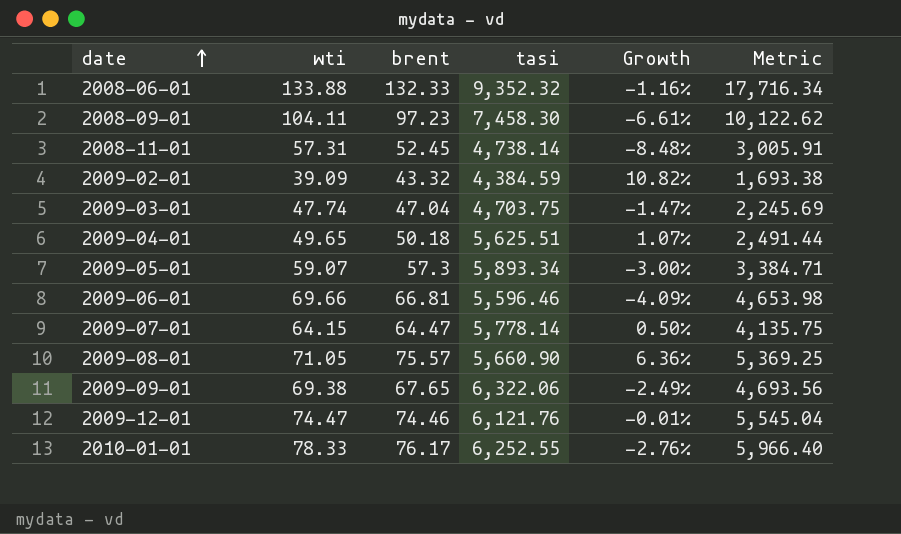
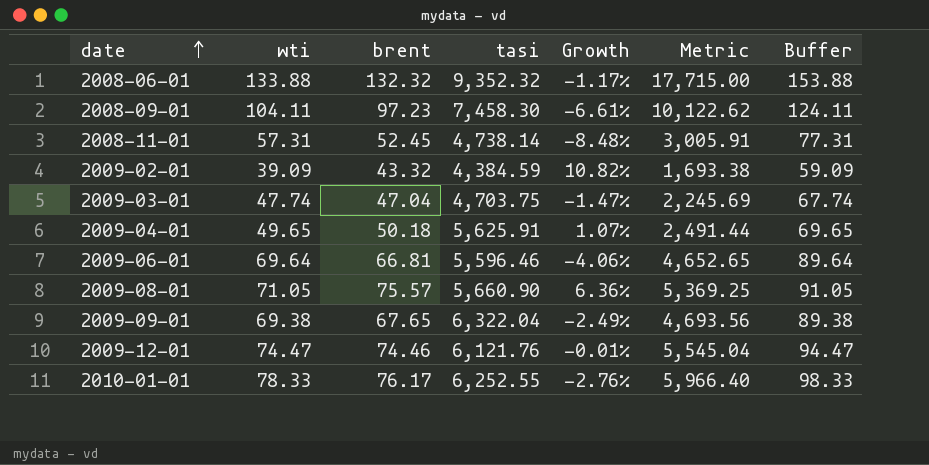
column Buffer | formula: none -> [wti] + 20
row 2009-05-01: 59.07 | 57.3 | 5,893.34 | -3.00% | 3,384.71 -> none
row 2009-07-01: 64.15 | 64.47 | 5,778.14 | 0.50% | 4,135.75 -> none
2008-06-01 | brent: 132.33 -> 132.32
2008-06-01 | Growth: -1.16% -> -1.17%
2008-06-01 | Metric: 17,716.34 -> 17,715.00
2009-04-01 | tasi: 5,625.51 -> 5,625.91
2009-06-01 | wti: 69.66 -> 69.64
2009-06-01 | Growth: -4.09% -> -4.06%
2009-06-01 | Metric: 4,653.98 -> 4,652.65
2009-09-01 | tasi: 6,322.06 -> 6,322.04

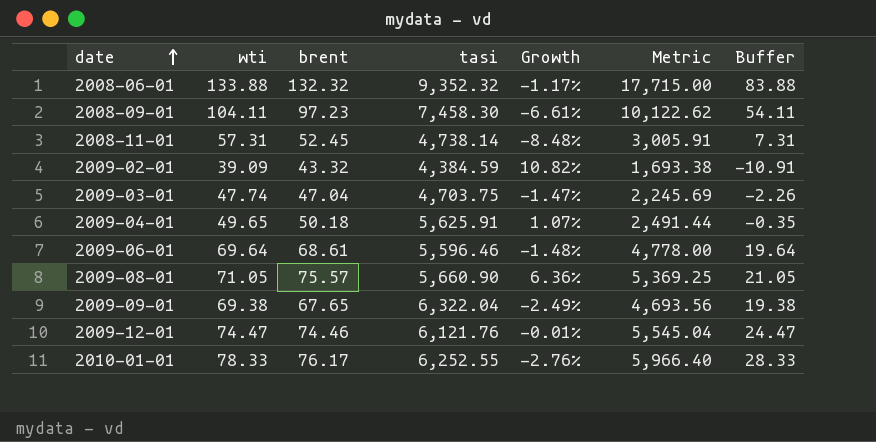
column Buffer | formula: [wti] + 20 -> [wti] - 50
2009-06-01 | brent: 66.81 -> 68.61
2009-06-01 | Growth: -4.06% -> -1.48%
2009-06-01 | Metric: 4,652.65 -> 4,778.00

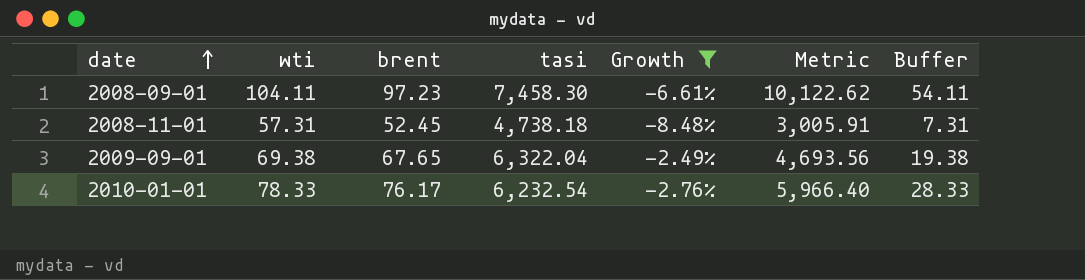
filter: none -> Growth <= -2.49%
2008-11-01 | tasi: 4,738.14 -> 4,738.18
2010-01-01 | tasi: 6,252.55 -> 6,232.54

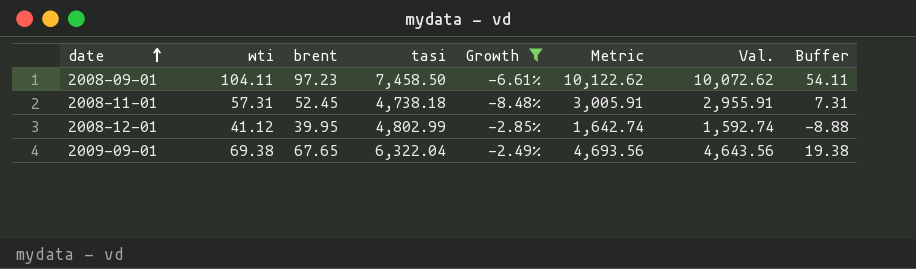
column Val. | formula: none -> [Metric] - 50
row 2010-01-01: 78.33 | 76.17 | 6,232.54 | -2.76% | 5,966.40 | 28.33 -> none
2008-09-01 | tasi: 7,458.30 -> 7,458.50
row 2008-12-01: none -> 41.12 | 39.95 | 4,802.99 | -2.85% | 1,642.74 | 1,592.74 | -8.88

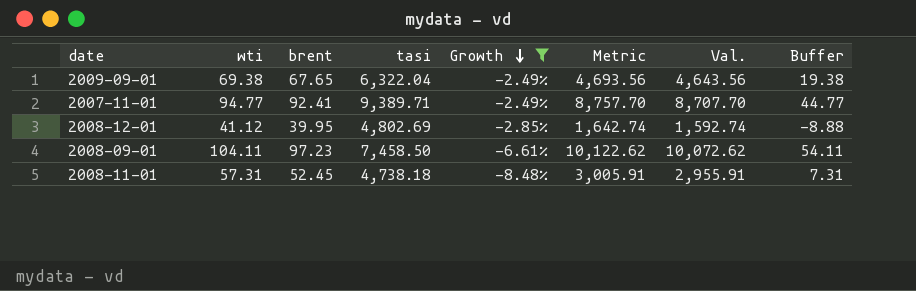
row order: date ascending -> Growth descending
row 2007-11-01: none -> 94.77 | 92.41 | 9,389.71 | -2.49% | 8,757.70 | 8,707.70 | 44.77
2008-12-01 | tasi: 4,802.99 -> 4,802.69

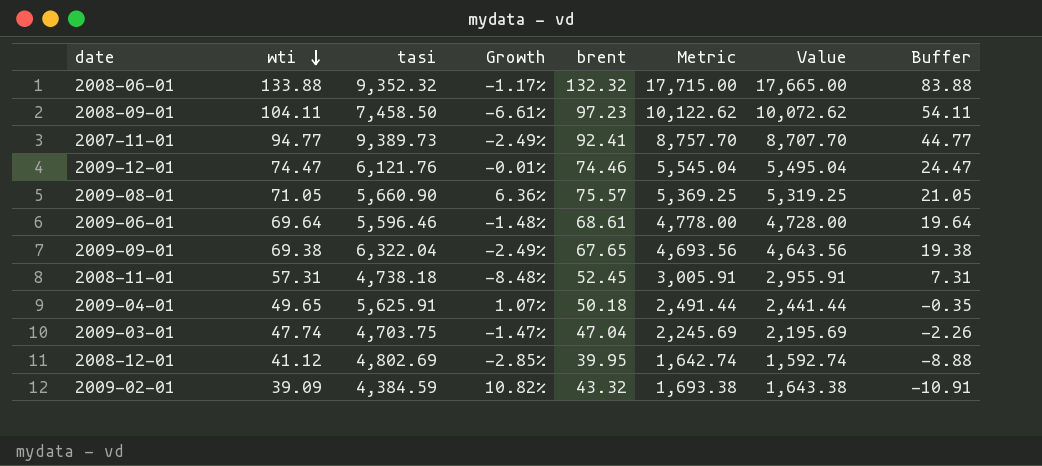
filter: Growth <= -2.49% -> none
row order: Growth descending -> wti descending
column brent | position: 3 -> 5
column name: Val. -> Value
2007-11-01 | tasi: 9,389.71 -> 9,389.73

